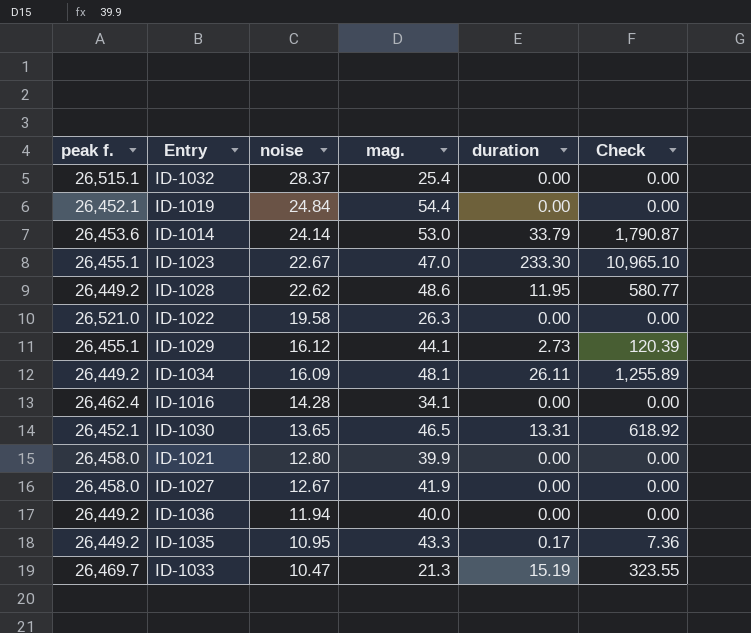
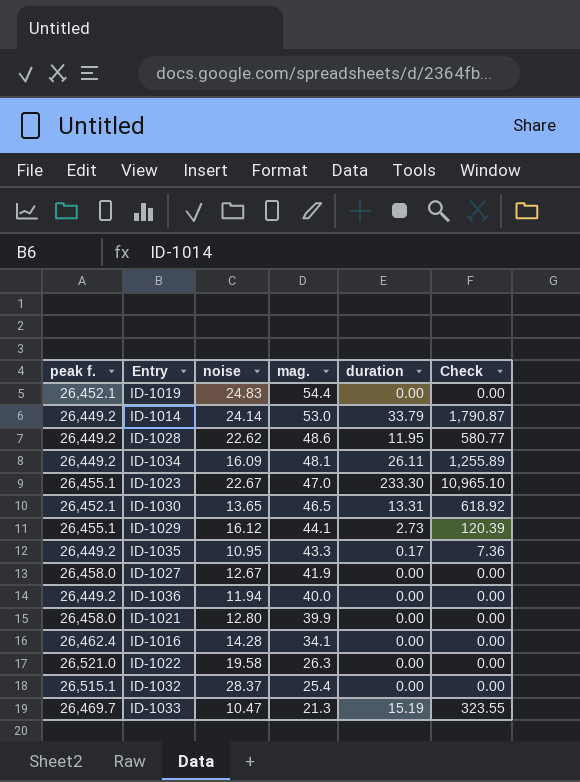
row order: noise descending -> mag. descending
ID-1019 | noise: 24.84 -> 24.83
ID-1014 | peak f.: 26,453.6 -> 26,449.2

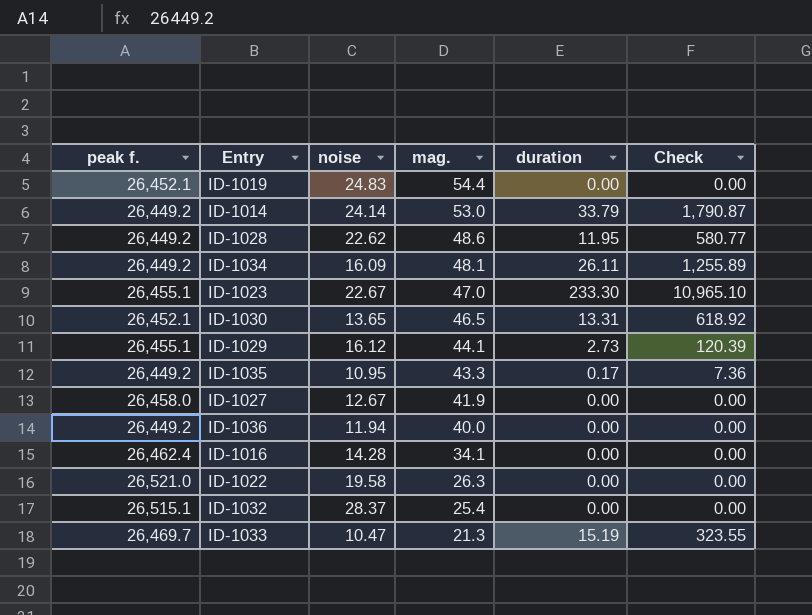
row ID-1021: 26,458.0 | 12.80 | 39.9 | 0.00 | 0.00 -> none

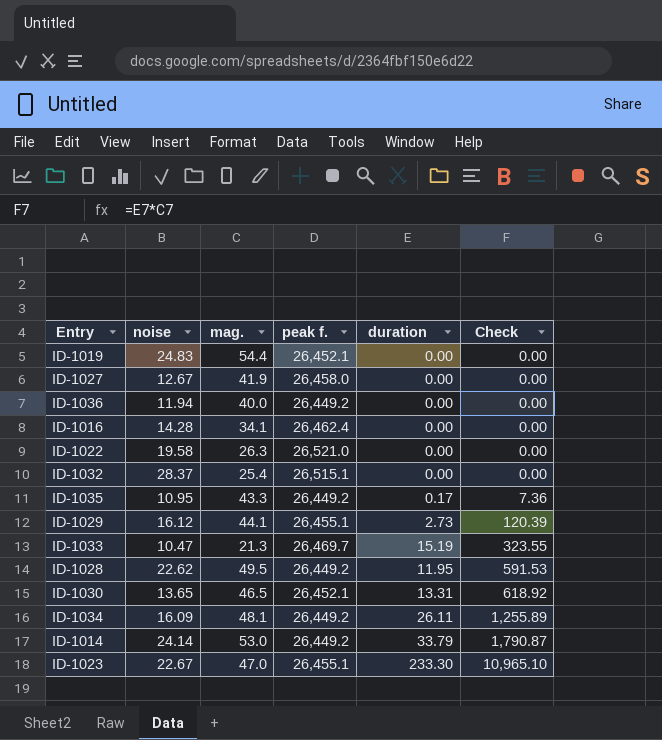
row order: mag. descending -> Check ascending
column peak f. | position: 1 -> 4
ID-1028 | mag.: 48.6 -> 49.5
ID-1028 | Check: 580.77 -> 591.53

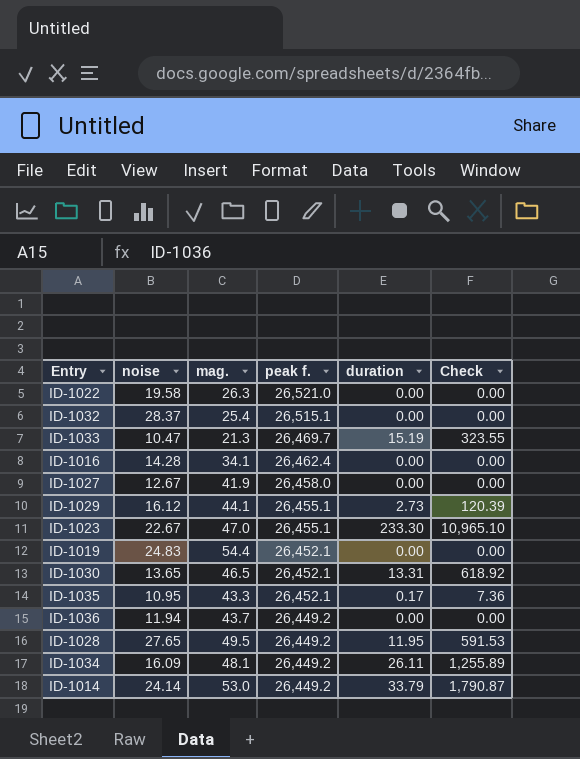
row order: Check ascending -> peak f. descending
ID-1035 | peak f.: 26,449.2 -> 26,452.1
ID-1036 | mag.: 40.0 -> 43.7
ID-1028 | noise: 22.62 -> 27.65

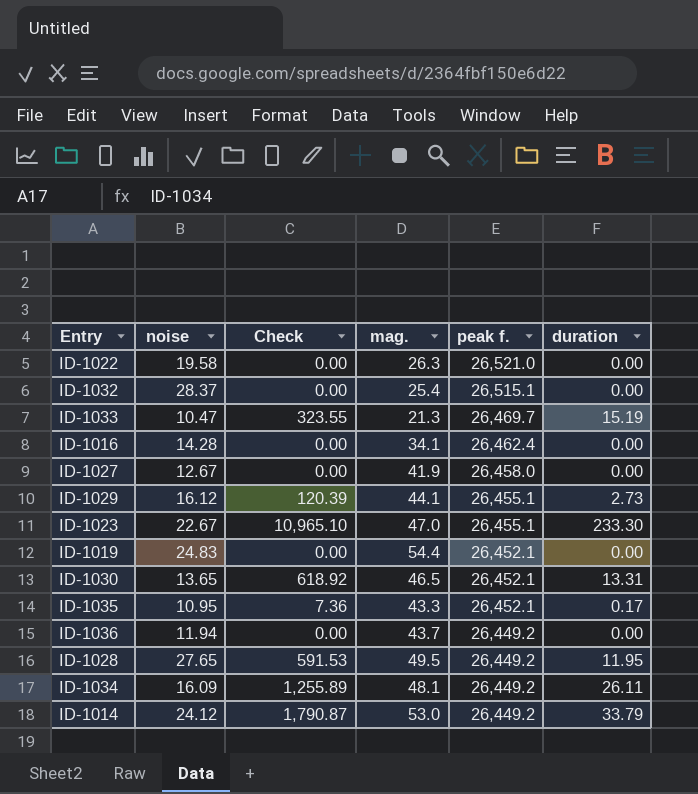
column Check | position: 6 -> 3
ID-1014 | noise: 24.14 -> 24.12

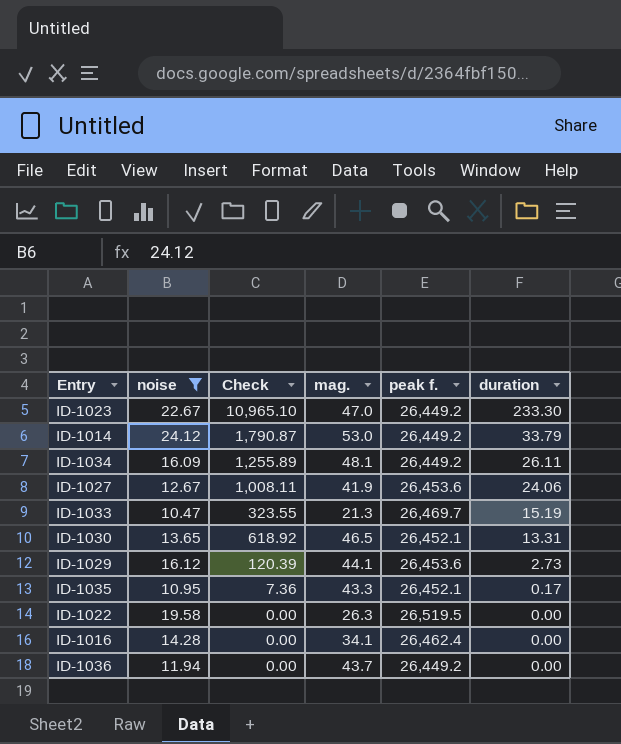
filter: none -> noise <= 24.12
row order: peak f. descending -> duration descending
ID-1023 | peak f.: 26,455.1 -> 26,449.2
ID-1027 | Check: 0.00 -> 1,008.11
ID-1027 | peak f.: 26,458.0 -> 26,453.6
ID-1027 | duration: 0.00 -> 24.06
ID-1029 | peak f.: 26,455.1 -> 26,453.6
ID-1022 | peak f.: 26,521.0 -> 26,519.5

